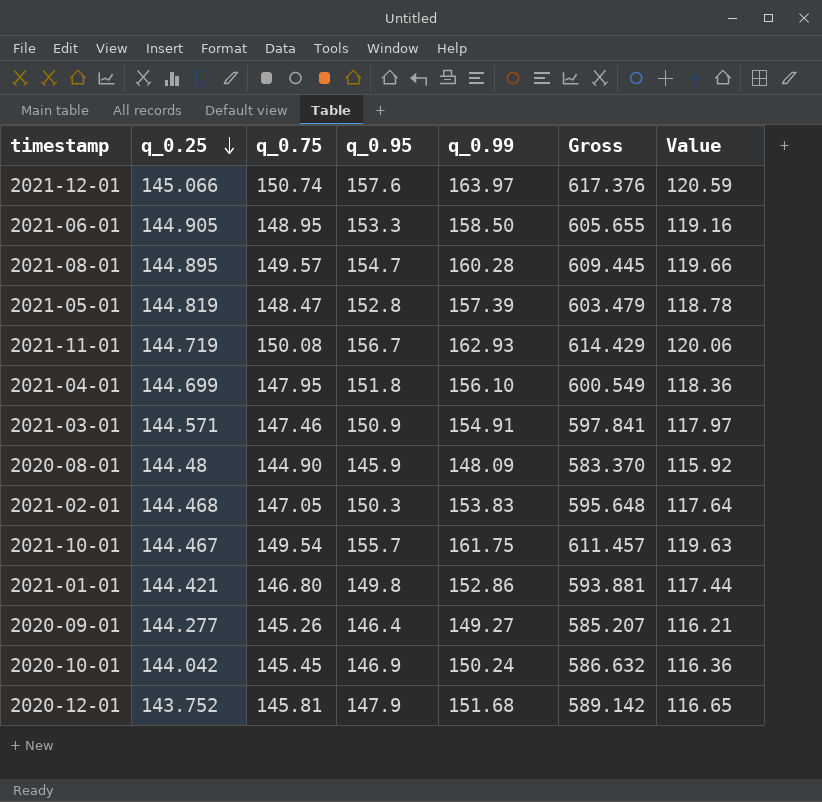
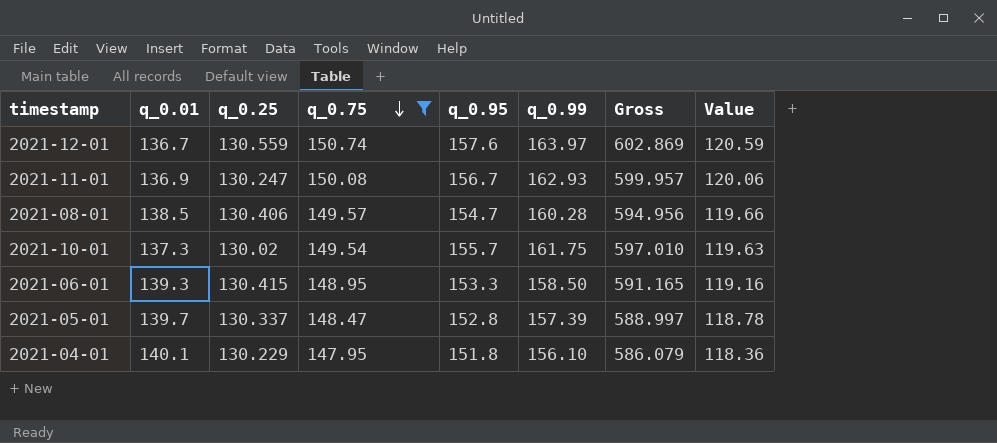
filter: none -> q_0.75 >= 147.95
row order: q_0.25 descending -> q_0.75 descending
column q_0.01 | position: none -> 2
2021-12-01 | q_0.25: 145.066 -> 130.559
2021-12-01 | Gross: 617.376 -> 602.869
2021-11-01 | q_0.25: 144.719 -> 130.247
2021-11-01 | Gross: 614.429 -> 599.957
2021-08-01 | q_0.25: 144.895 -> 130.406
2021-08-01 | Gross: 609.445 -> 594.956
2021-10-01 | q_0.25: 144.467 -> 130.02
2021-10-01 | Gross: 611.457 -> 597.010
2021-06-01 | q_0.25: 144.905 -> 130.415
2021-06-01 | Gross: 605.655 -> 591.165
2021-05-01 | q_0.25: 144.819 -> 130.337
2021-05-01 | Gross: 603.479 -> 588.997
2021-04-01 | q_0.25: 144.699 -> 130.229
2021-04-01 | Gross: 600.549 -> 586.079

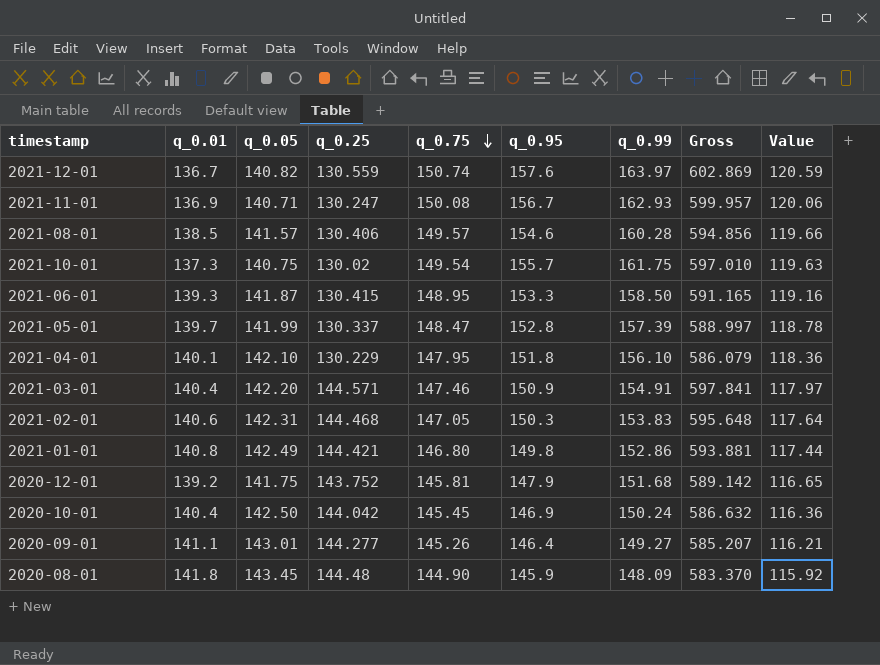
filter: q_0.75 >= 147.95 -> none
column q_0.05 | position: none -> 3
2021-08-01 | q_0.95: 154.7 -> 154.6
2021-08-01 | Gross: 594.956 -> 594.856

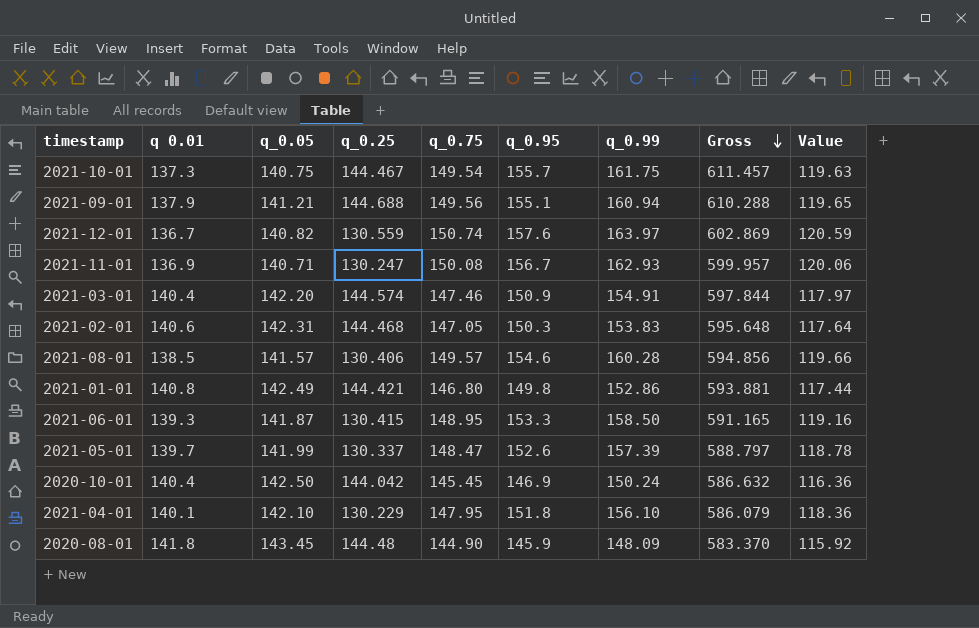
row order: q_0.75 descending -> Gross descending
column name: q_0.01 -> q 0.01
row 2020-12-01: 139.2 | 141.75 | 143.752 | 145.81 | 147.9 | 151.68 | 589.142 | 116.65 -> none
row 2020-09-01: 141.1 | 143.01 | 144.277 | 145.26 | 146.4 | 149.27 | 585.207 | 116.21 -> none
2021-10-01 | q_0.25: 130.02 -> 144.467
2021-10-01 | Gross: 597.010 -> 611.457
row 2021-09-01: none -> 137.9 | 141.21 | 144.688 | 149.56 | 155.1 | 160.94 | 610.288 | 119.65
2021-03-01 | q_0.25: 144.571 -> 144.574
2021-03-01 | Gross: 597.841 -> 597.844
2021-05-01 | q_0.95: 152.8 -> 152.6
2021-05-01 | Gross: 588.997 -> 588.797

